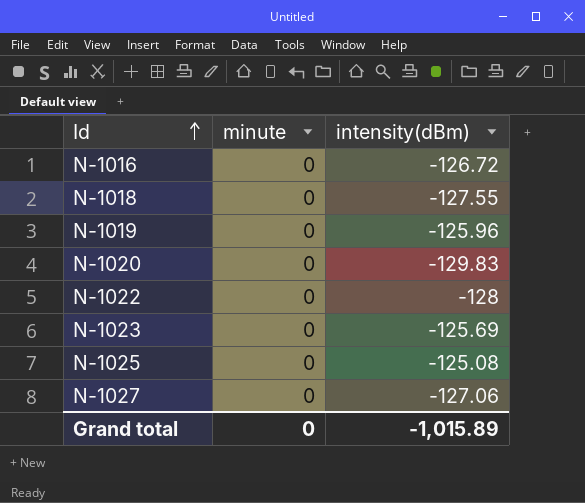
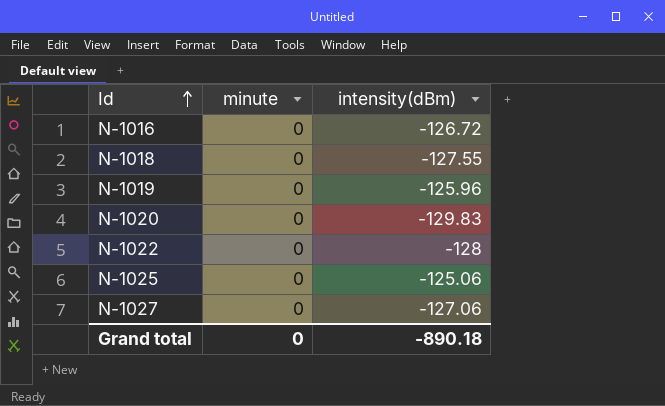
row N-1023: 0 | -125.69 -> none
N-1025 | intensity(dBm): -125.08 -> -125.06
Grand total | intensity(dBm): -1,015.89 -> -890.18

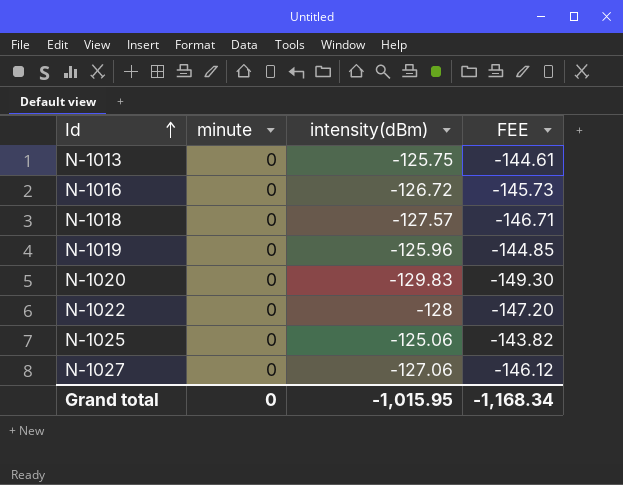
column FEE | formula: none -> [intensity(dBm)] * 1.15
row N-1013: none -> 0 | -125.75 | -144.61
N-1018 | intensity(dBm): -127.55 -> -127.57
Grand total | intensity(dBm): -890.18 -> -1,015.95

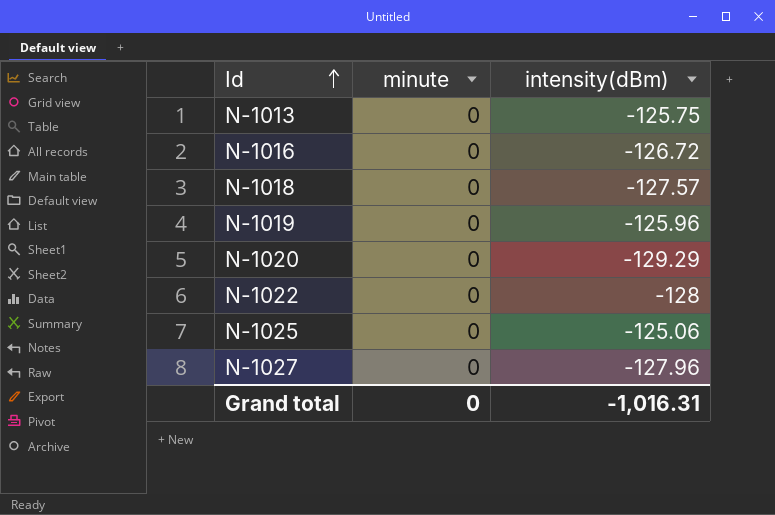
column FEE | formula: [intensity(dBm)] * 1.15 -> none
N-1020 | intensity(dBm): -129.83 -> -129.29
N-1027 | intensity(dBm): -127.06 -> -127.96
Grand total | intensity(dBm): -1,015.95 -> -1,016.31

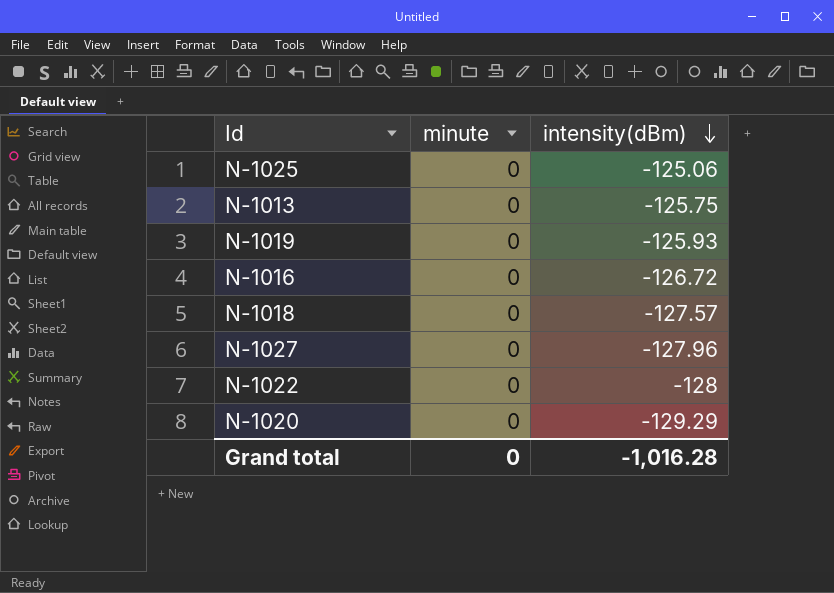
row order: Id ascending -> intensity(dBm) descending
N-1019 | intensity(dBm): -125.96 -> -125.93
Grand total | intensity(dBm): -1,016.31 -> -1,016.28

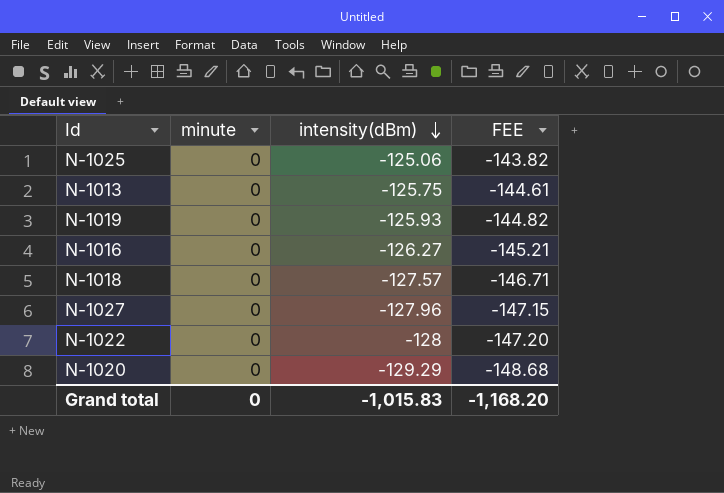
column FEE | formula: none -> [intensity(dBm)] * 1.15
N-1016 | intensity(dBm): -126.72 -> -126.27
Grand total | intensity(dBm): -1,016.28 -> -1,015.83

